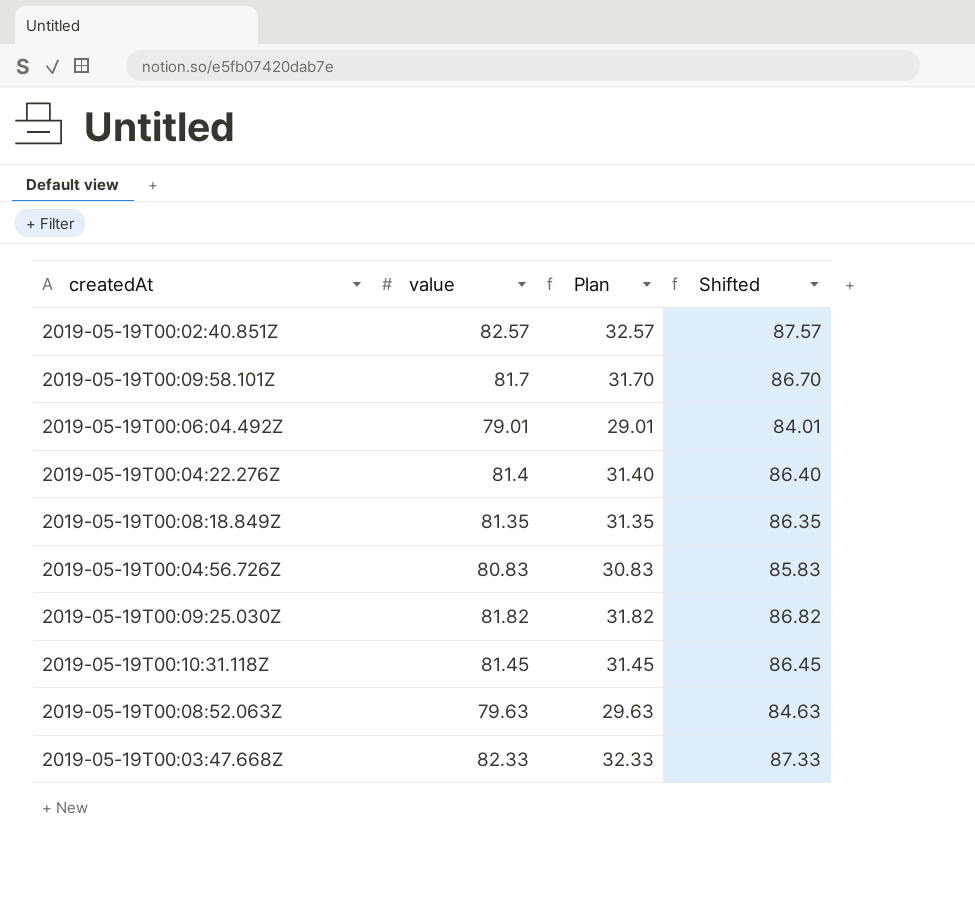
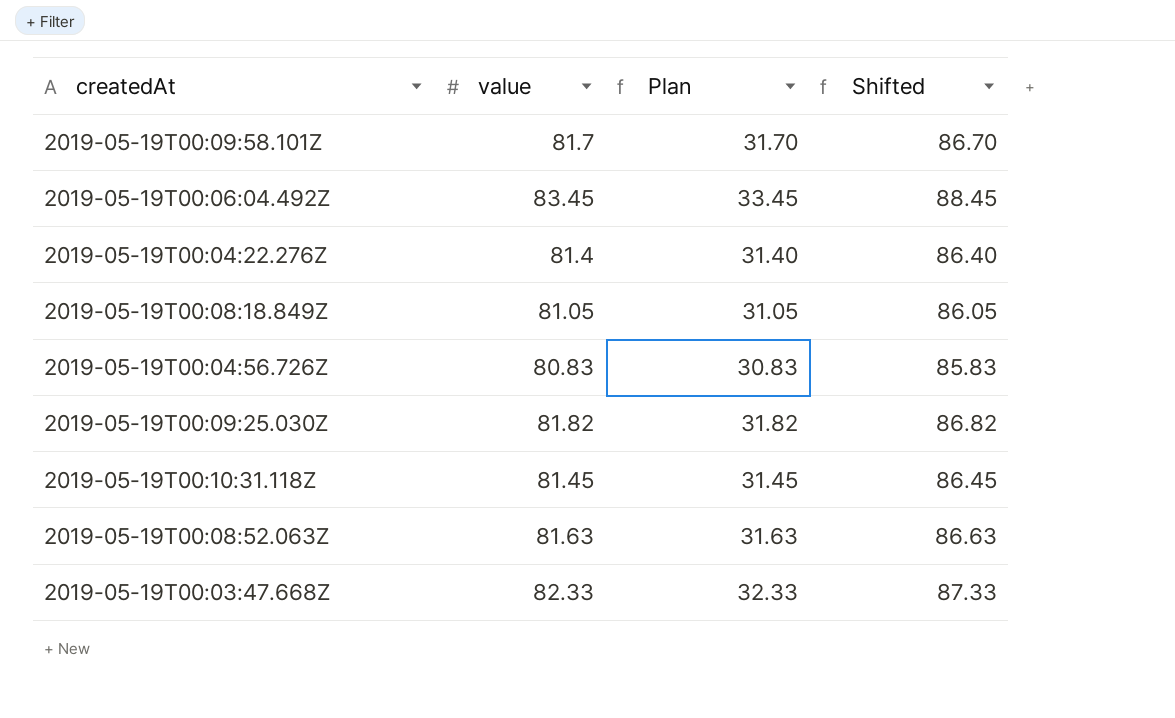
row 2019-05-19T00:02:40.851Z: 82.57 | 32.57 | 87.57 -> none
2019-05-19T00:06:04.492Z | value: 79.01 -> 83.45
2019-05-19T00:06:04.492Z | Plan: 29.01 -> 33.45
2019-05-19T00:06:04.492Z | Shifted: 84.01 -> 88.45
2019-05-19T00:08:18.849Z | value: 81.35 -> 81.05
2019-05-19T00:08:18.849Z | Plan: 31.35 -> 31.05
2019-05-19T00:08:18.849Z | Shifted: 86.35 -> 86.05
2019-05-19T00:08:52.063Z | value: 79.63 -> 81.63
2019-05-19T00:08:52.063Z | Plan: 29.63 -> 31.63
2019-05-19T00:08:52.063Z | Shifted: 84.63 -> 86.63

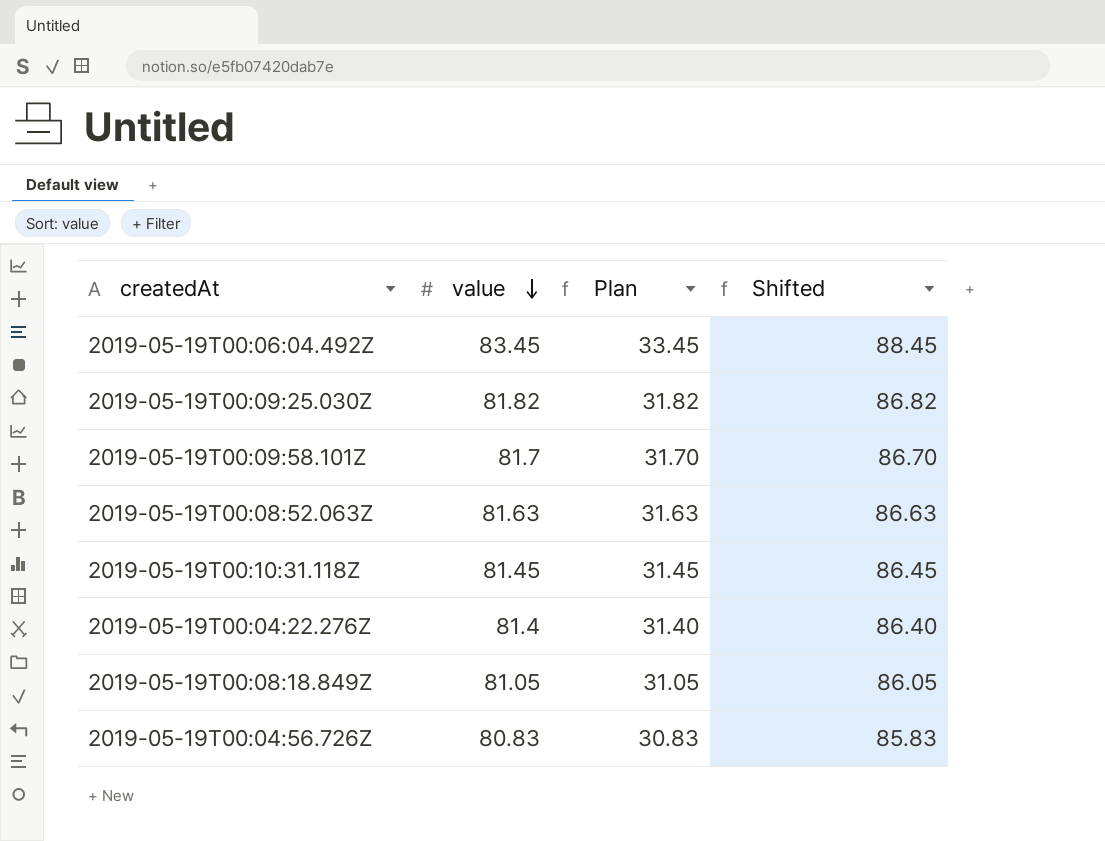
row order: none -> value descending
row 2019-05-19T00:03:47.668Z: 82.33 | 32.33 | 87.33 -> none

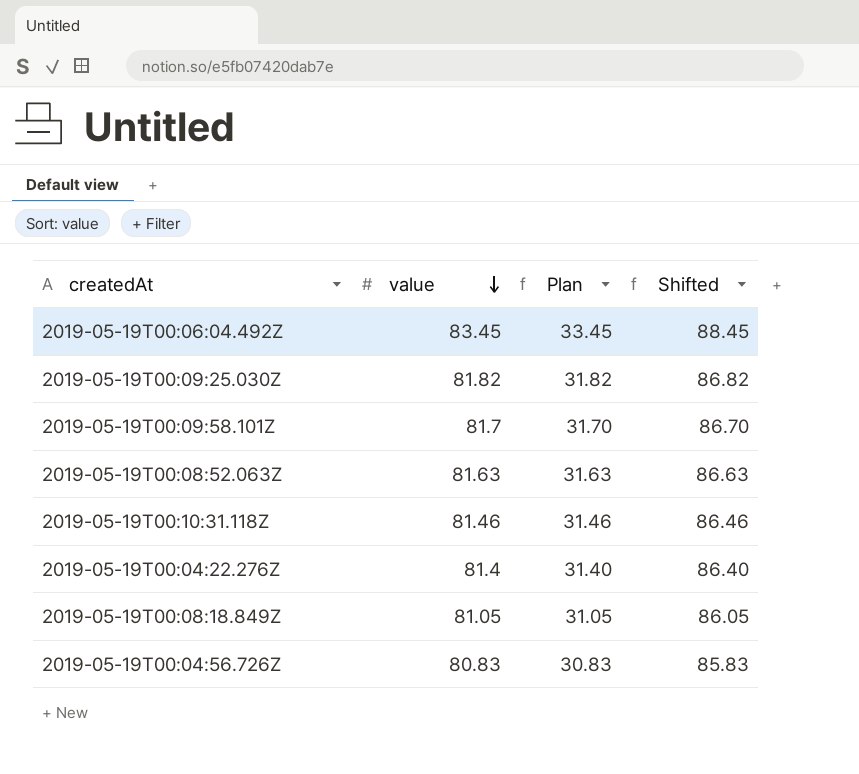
2019-05-19T00:10:31.118Z | value: 81.45 -> 81.46
2019-05-19T00:10:31.118Z | Plan: 31.45 -> 31.46
2019-05-19T00:10:31.118Z | Shifted: 86.45 -> 86.46

